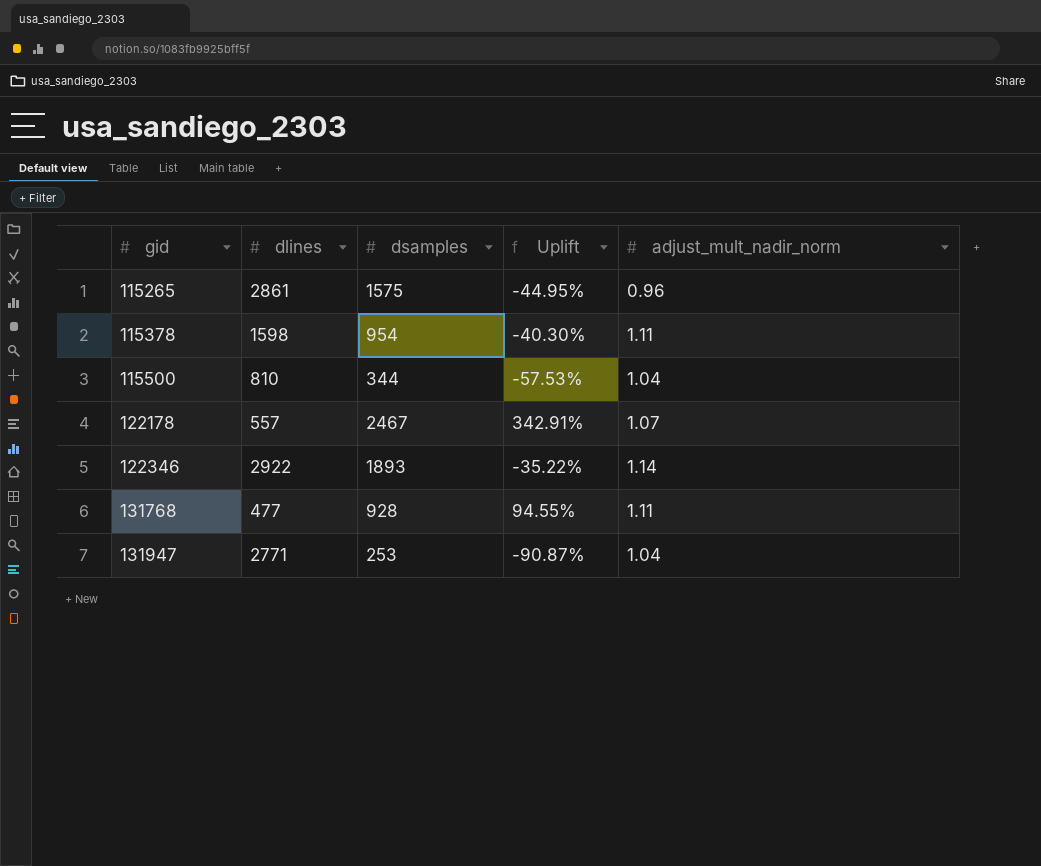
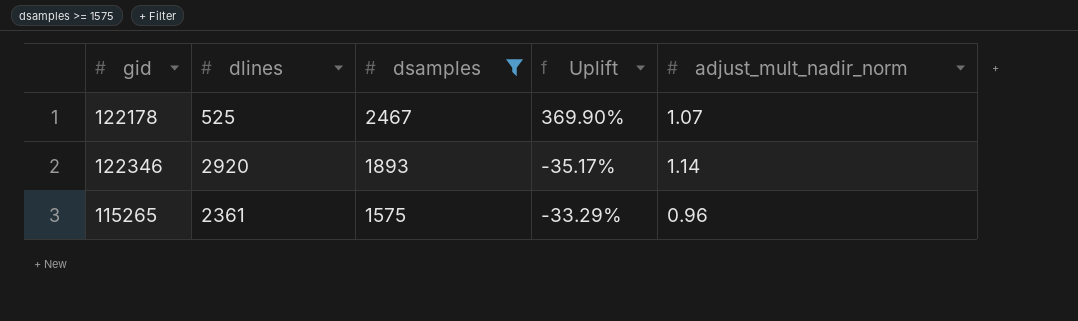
filter: none -> dsamples >= 1575
row order: gid ascending -> dsamples descending
122178 | dlines: 557 -> 525
122178 | Uplift: 342.91% -> 369.90%
122346 | dlines: 2922 -> 2920
122346 | Uplift: -35.22% -> -35.17%
115265 | dlines: 2861 -> 2361
115265 | Uplift: -44.95% -> -33.29%

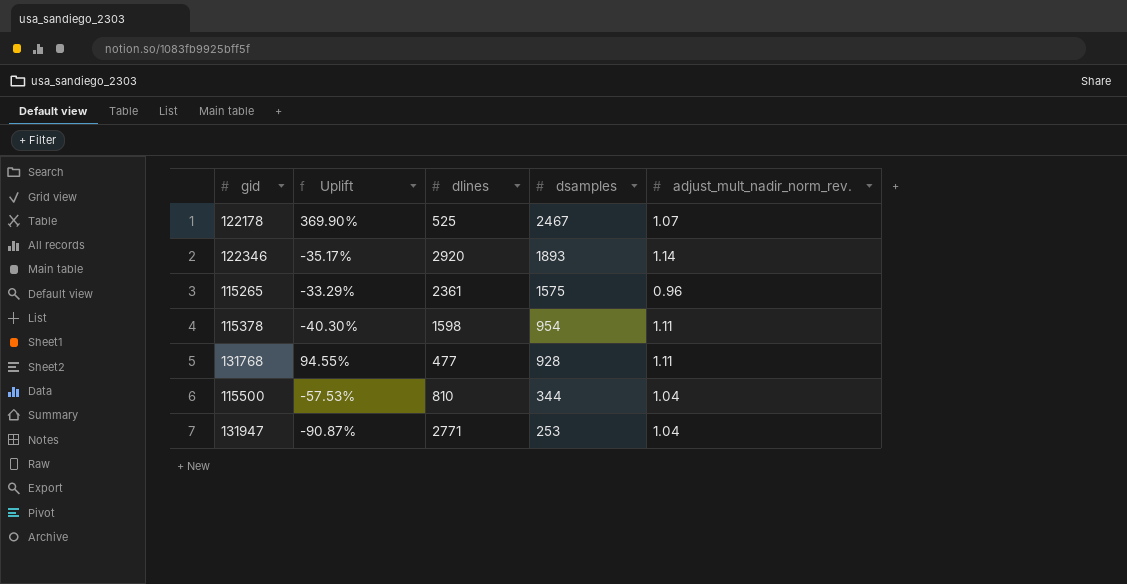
filter: dsamples >= 1575 -> none
column Uplift | position: 4 -> 2
column name: adjust_mult_nadir_norm -> adjust_mult_nadir_norm_rev.

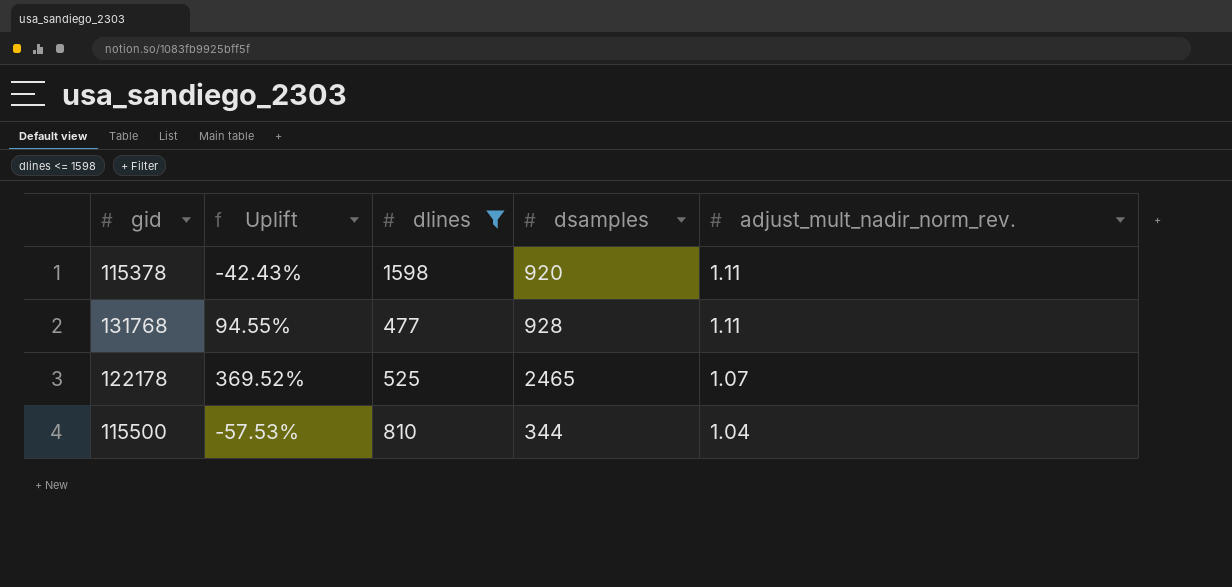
filter: none -> dlines <= 1598
row order: dsamples descending -> adjust_mult_nadir_norm_rev. descending
115378 | Uplift: -40.30% -> -42.43%
115378 | dsamples: 954 -> 920
122178 | Uplift: 369.90% -> 369.52%
122178 | dsamples: 2467 -> 2465

